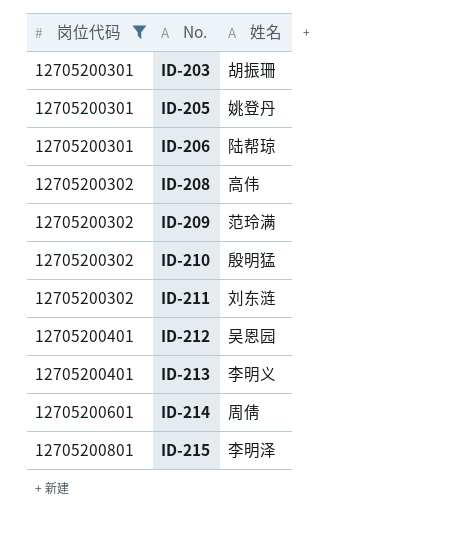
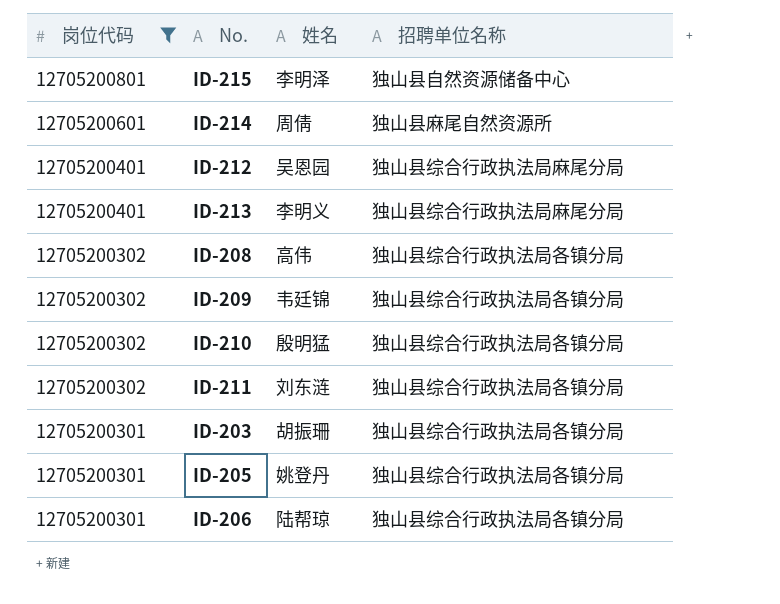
row order: 岗位代码 ascending -> 岗位代码 descending
column 招聘单位名称 | position: none -> 4
ID-209 | 姓名: 范玲满 -> 韦廷锦

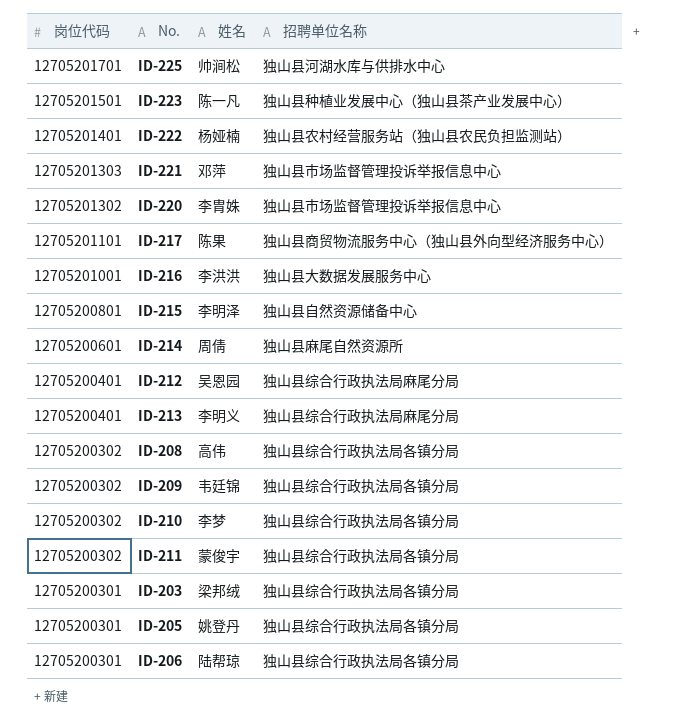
filter: 岗位代码 <= 12705200801 -> none
ID-210 | 姓名: 殷明猛 -> 李梦
ID-211 | 姓名: 刘东涟 -> 蒙俊宇
ID-203 | 姓名: 胡振珊 -> 梁邦绒

